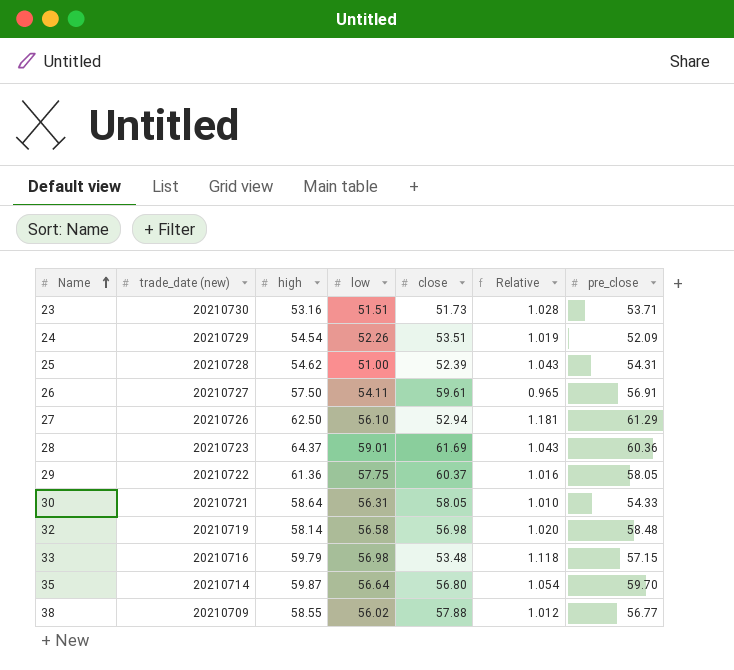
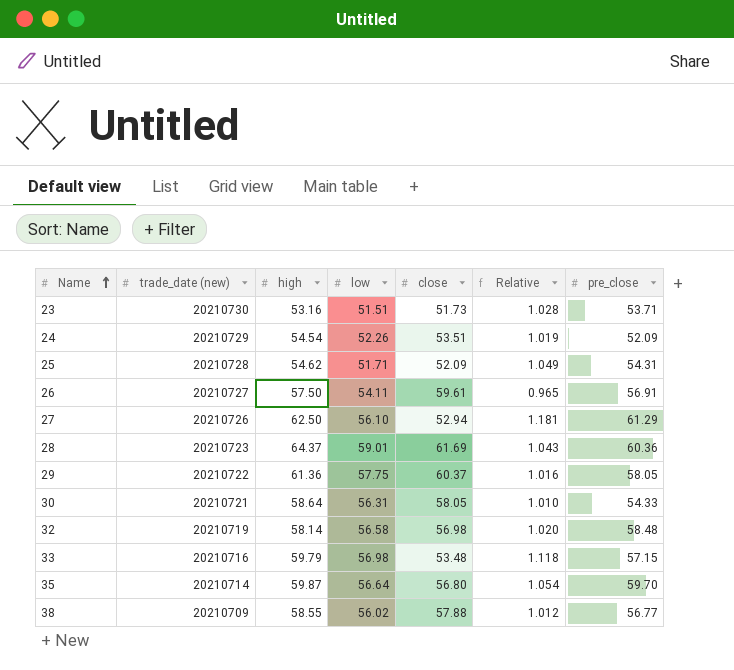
25 | low: 51.00 -> 51.71
25 | close: 52.39 -> 52.09
25 | Relative: 1.043 -> 1.049

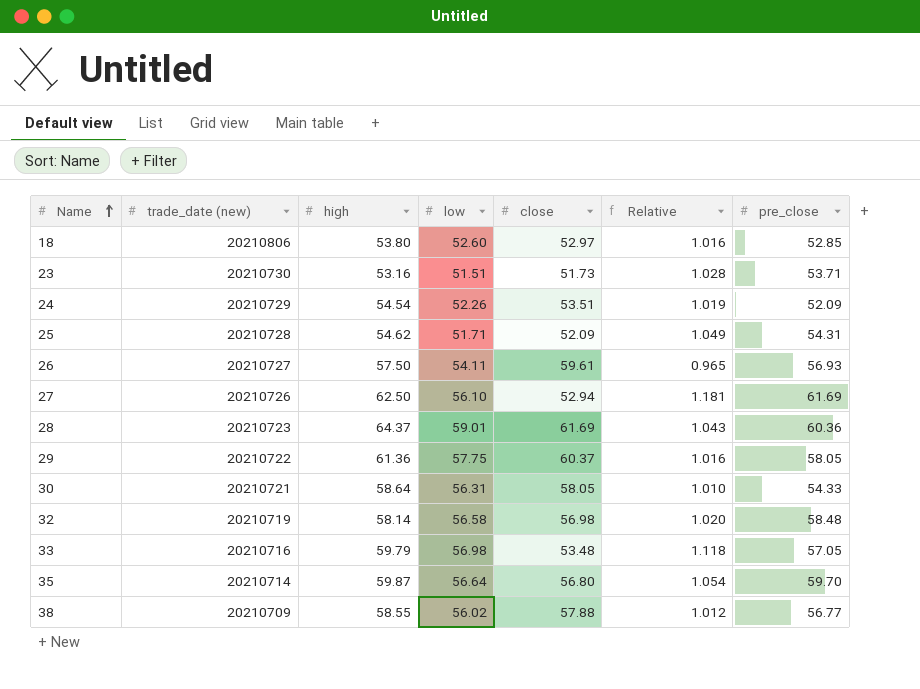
row 18: none -> 20210806 | 53.80 | 52.60 | 52.97 | 1.016 | 52.85
26 | pre_close: 56.91 -> 56.93
27 | pre_close: 61.29 -> 61.69
33 | pre_close: 57.15 -> 57.05

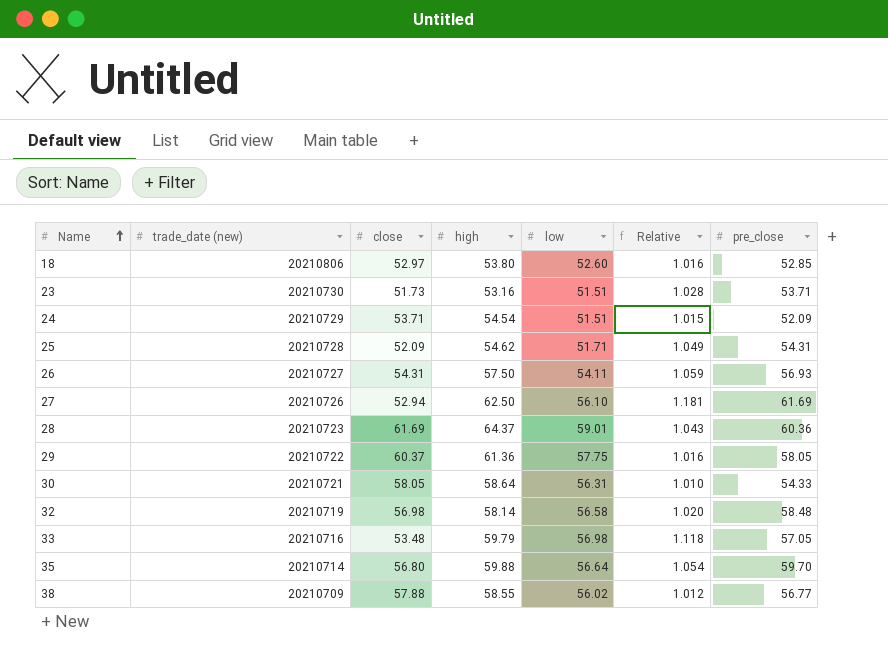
column close | position: 5 -> 3
24 | close: 53.51 -> 53.71
24 | low: 52.26 -> 51.51
24 | Relative: 1.019 -> 1.015
26 | close: 59.61 -> 54.31
26 | Relative: 0.965 -> 1.059
35 | high: 59.87 -> 59.88

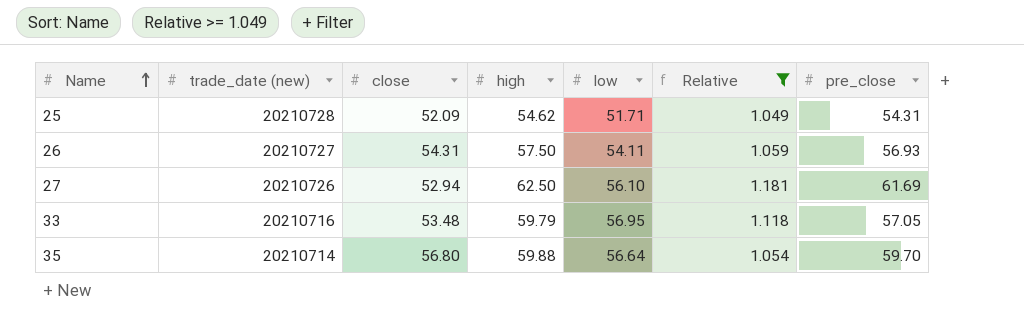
filter: none -> Relative >= 1.049
33 | low: 56.98 -> 56.95

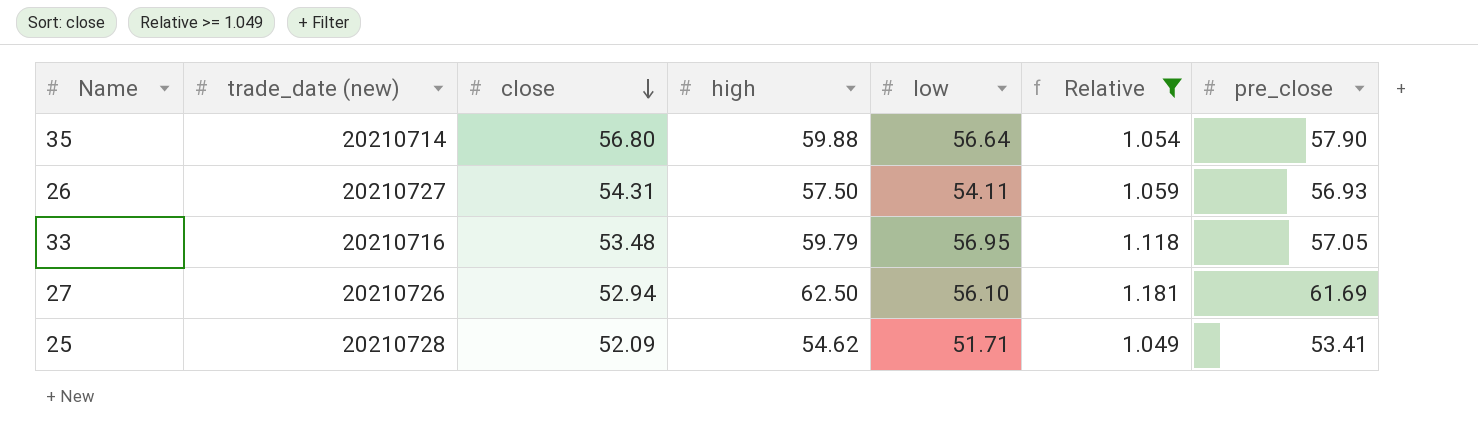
row order: Name ascending -> close descending
35 | pre_close: 59.70 -> 57.90
25 | pre_close: 54.31 -> 53.41

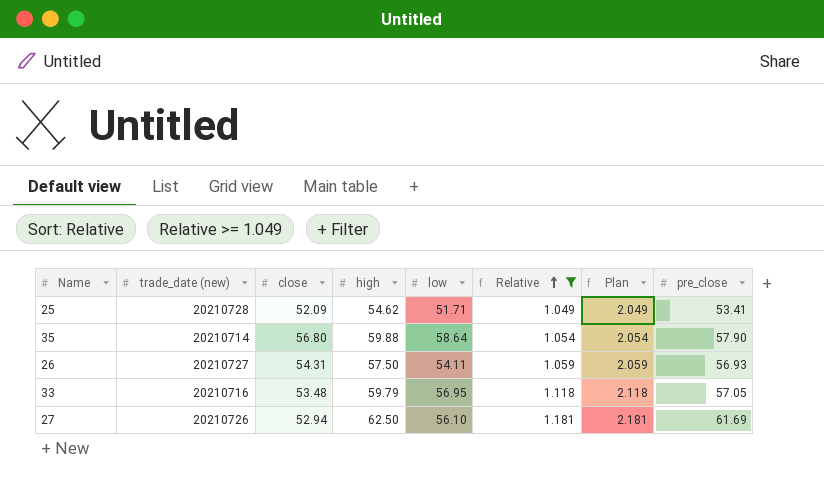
row order: close descending -> Relative ascending
column Plan | formula: none -> [Relative] + 1
35 | low: 56.64 -> 58.64

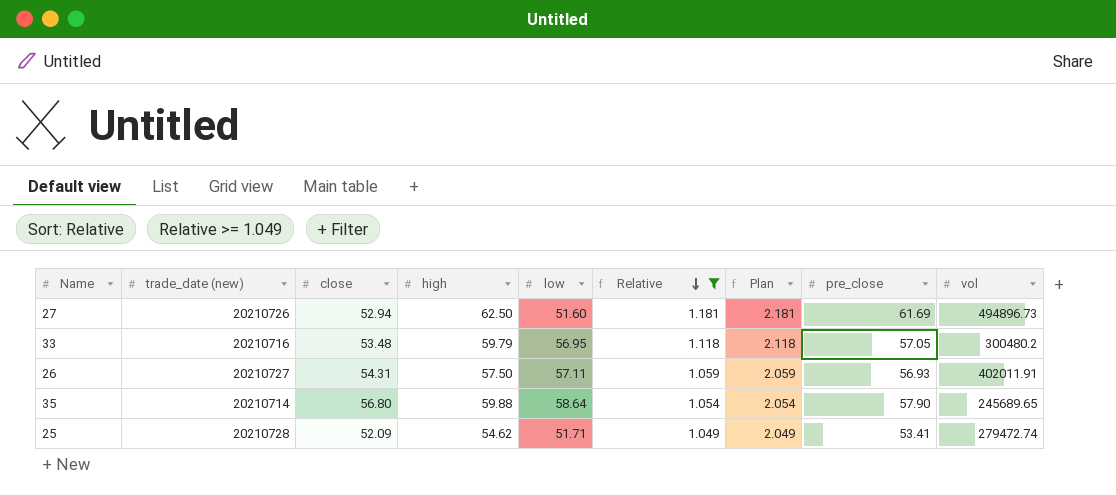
row order: Relative ascending -> Relative descending
column vol | position: none -> 9
27 | low: 56.10 -> 51.60
26 | low: 54.11 -> 57.11

